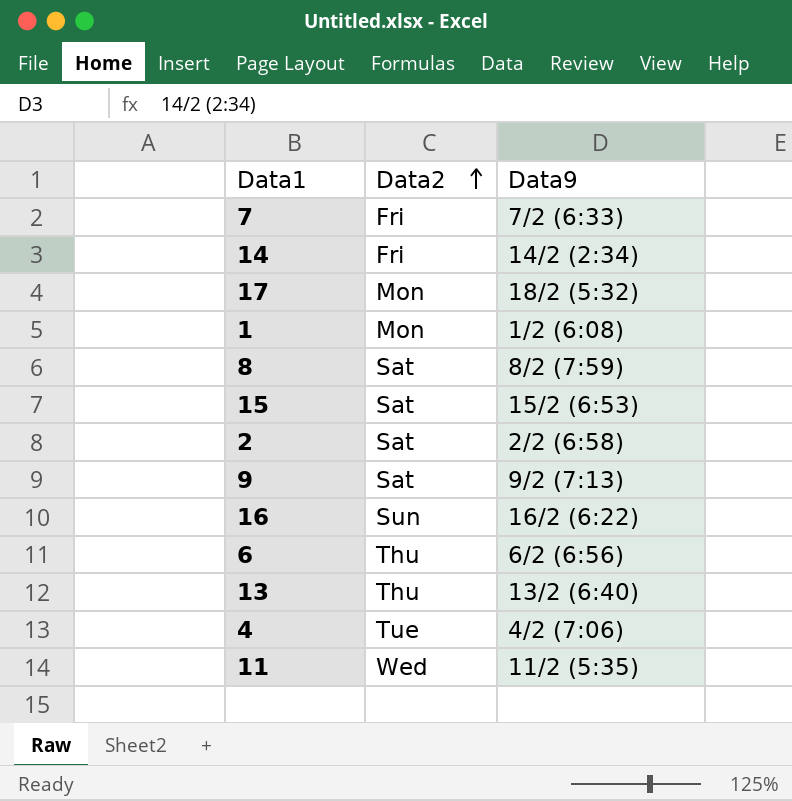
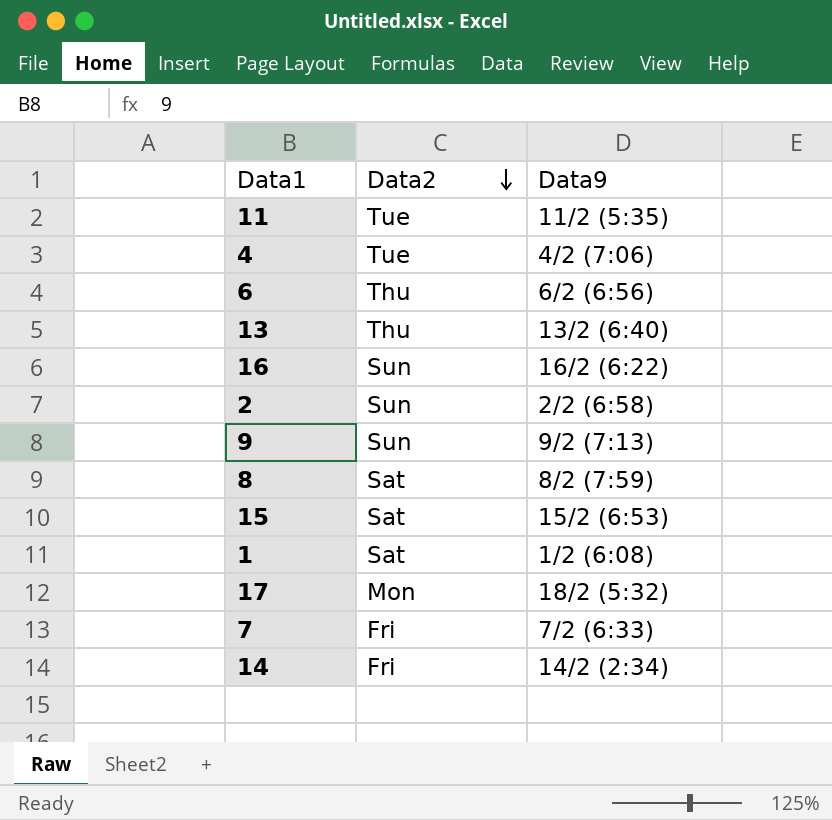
row order: Data2 ascending -> Data2 descending
11 | Data2: Wed -> Tue
2 | Data2: Sat -> Sun
9 | Data2: Sat -> Sun
1 | Data2: Mon -> Sat

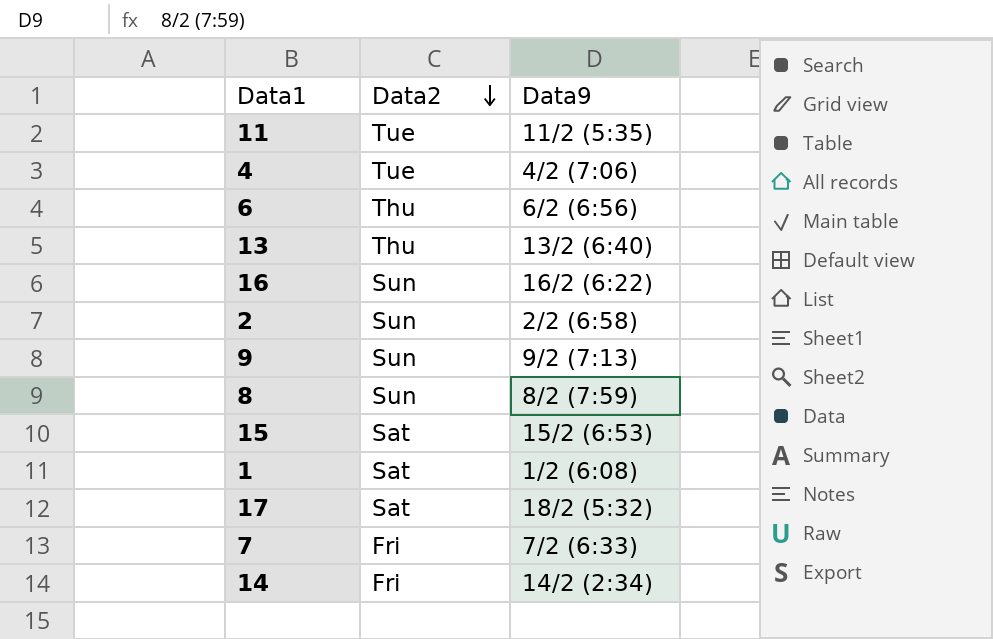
8 | Data2: Sat -> Sun
17 | Data2: Mon -> Sat

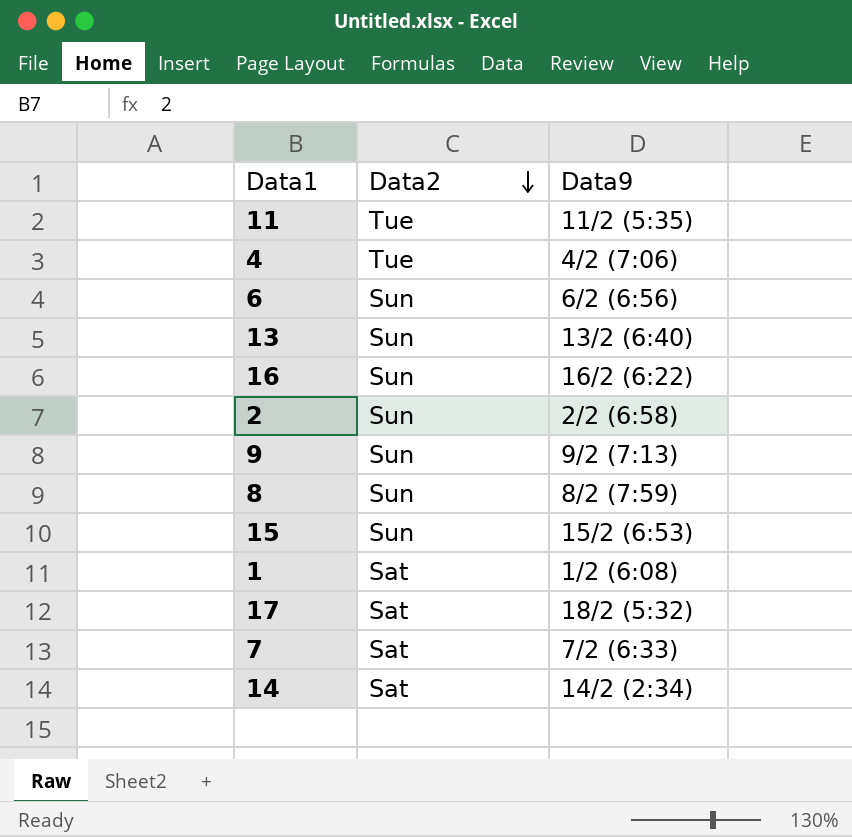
6 | Data2: Thu -> Sun
13 | Data2: Thu -> Sun
15 | Data2: Sat -> Sun
7 | Data2: Fri -> Sat
14 | Data2: Fri -> Sat

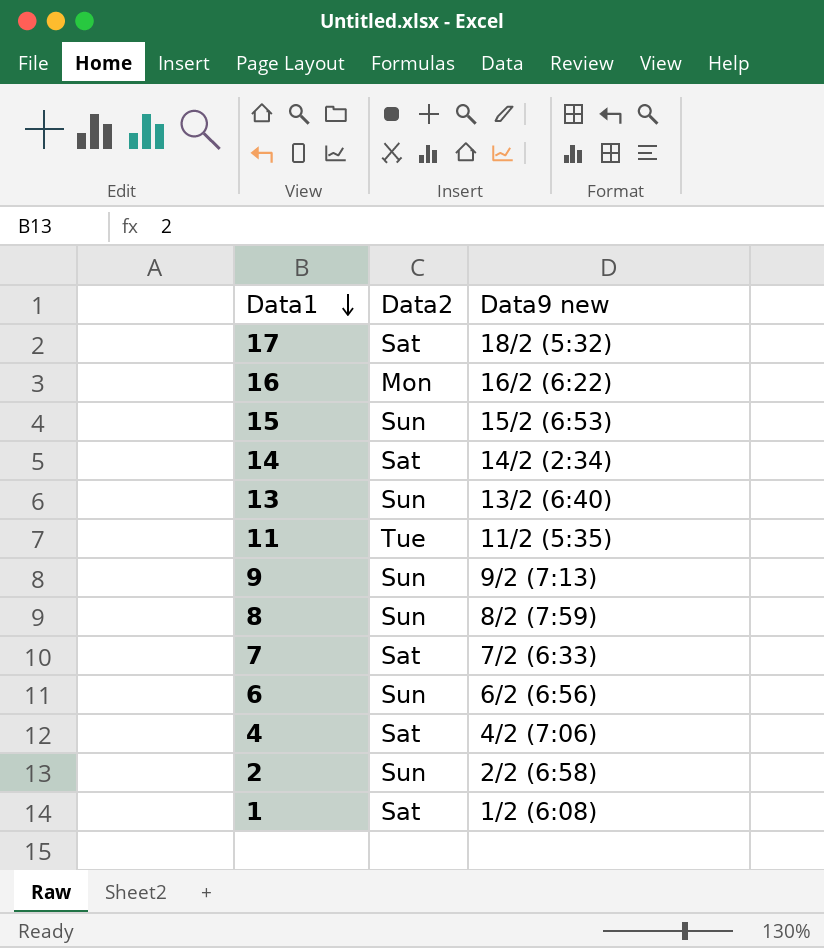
row order: Data2 descending -> Data1 descending
column name: Data9 -> Data9 new
16 | Data2: Sun -> Mon
4 | Data2: Tue -> Sat

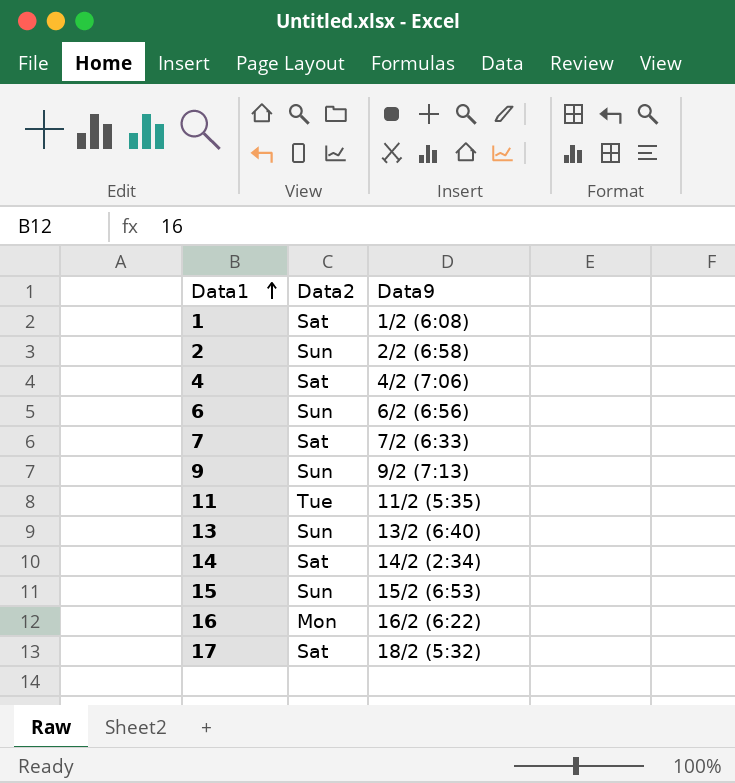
row order: Data1 descending -> Data1 ascending
column name: Data9 new -> Data9
row 8: Sun | 8/2 (7:59) -> none

